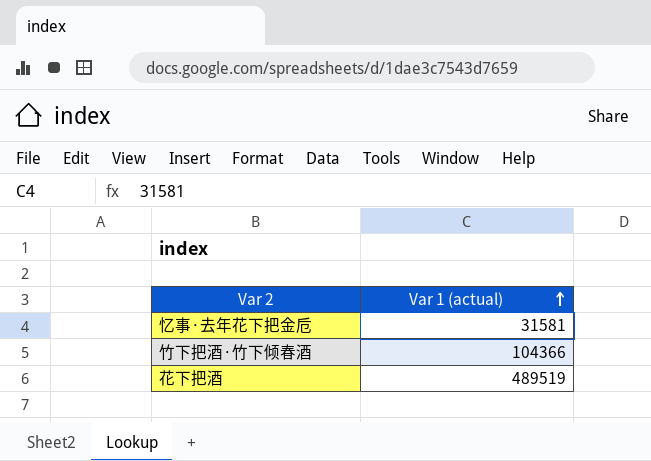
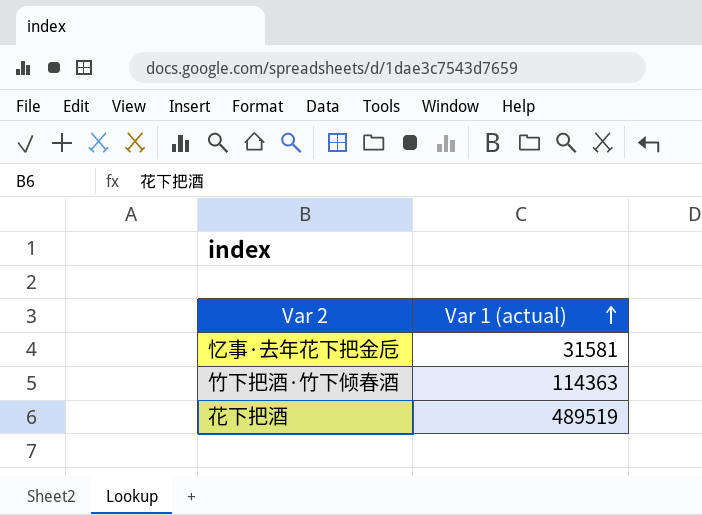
竹下把酒·竹下倾春酒 | Var 1 (actual): 104366 -> 114363

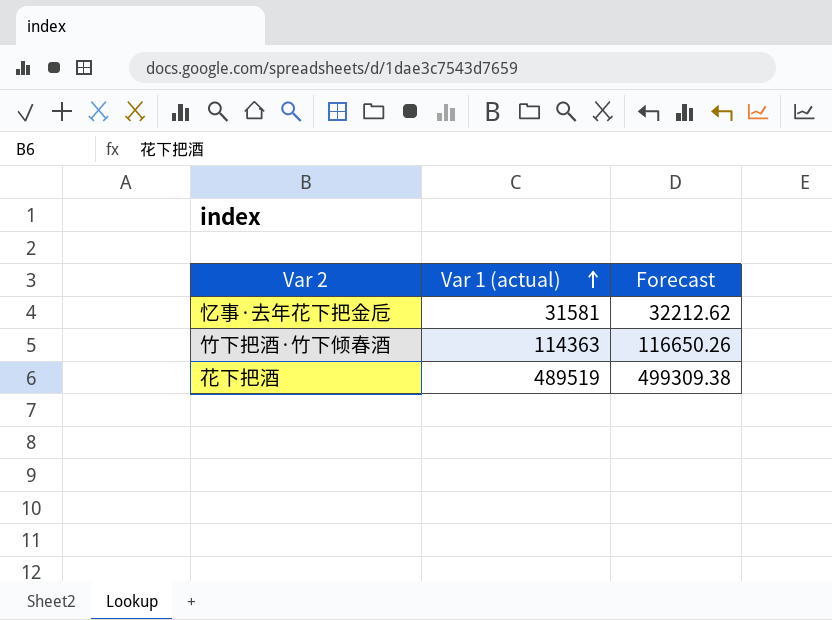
column Forecast | formula: none -> [Var 1 (actual)] * 1.02

